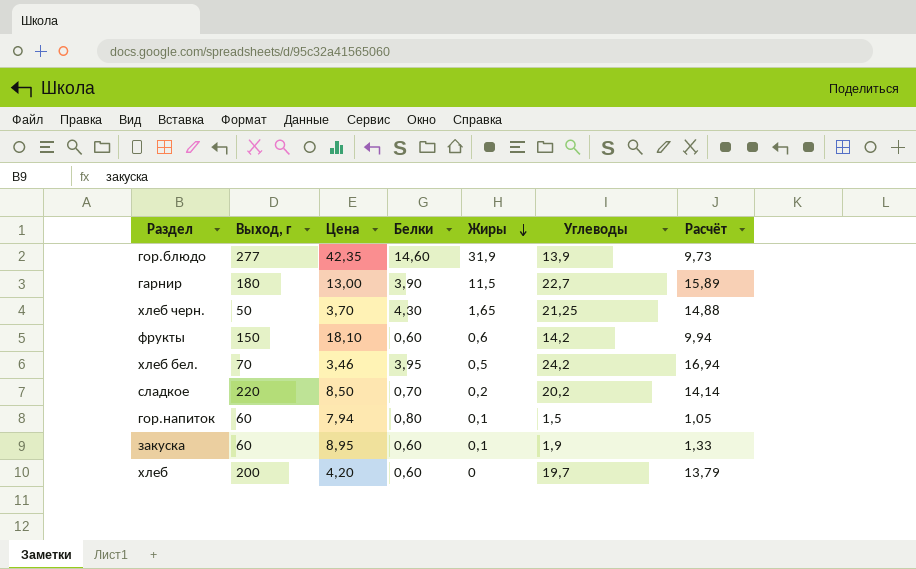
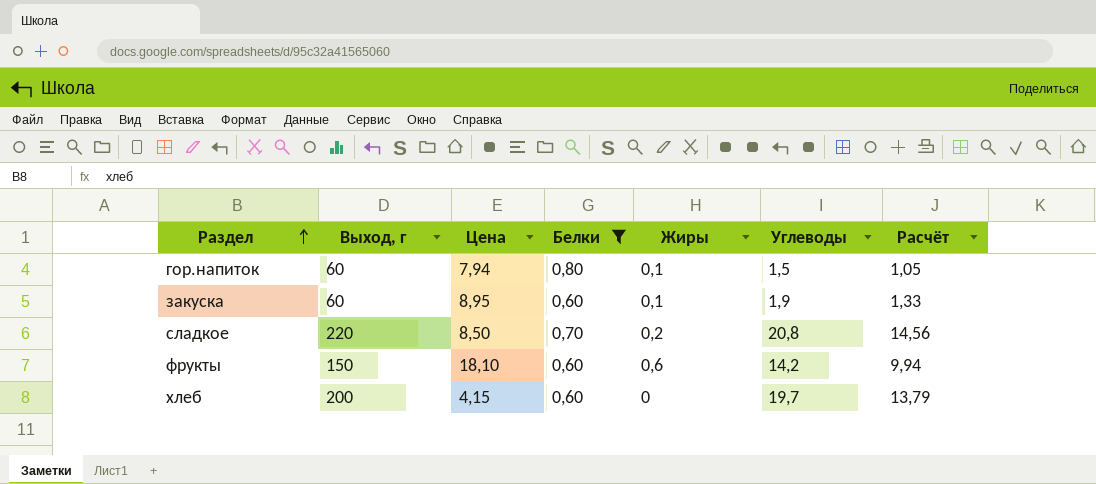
filter: none -> Белки <= 0,80
row order: Жиры descending -> Раздел ascending
сладкое | Углеводы: 20,2 -> 20,8
сладкое | Расчёт: 14,14 -> 14,56
хлеб | Цена: 4,20 -> 4,15

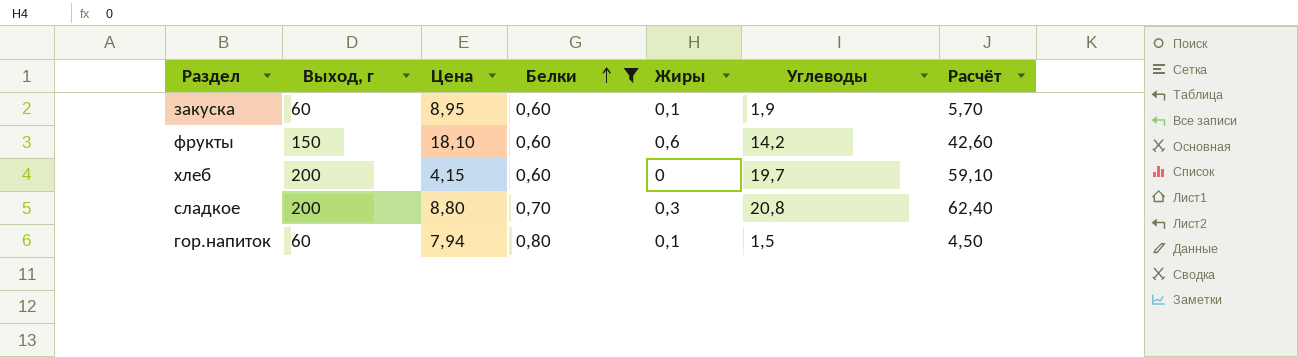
row order: Раздел ascending -> Белки ascending
column Расчёт | formula: [Углеводы] * 0,7 -> [Углеводы] * 3
сладкое | Выход, г: 220 -> 200
сладкое | Цена: 8,50 -> 8,80
сладкое | Жиры: 0,2 -> 0,3

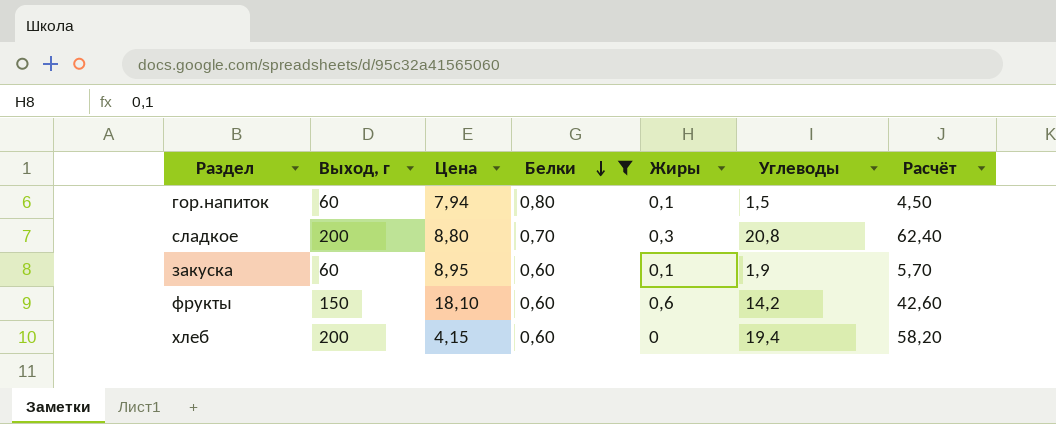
row order: Белки ascending -> Белки descending
хлеб | Углеводы: 19,7 -> 19,4
хлеб | Расчёт: 59,10 -> 58,20

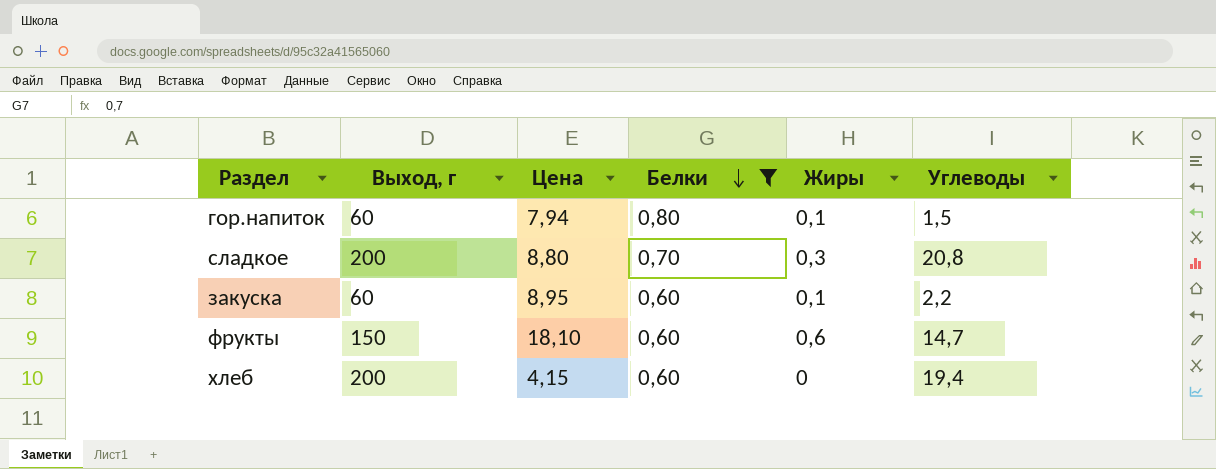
column Расчёт | formula: [Углеводы] * 3 -> none
закуска | Углеводы: 1,9 -> 2,2
фрукты | Углеводы: 14,2 -> 14,7

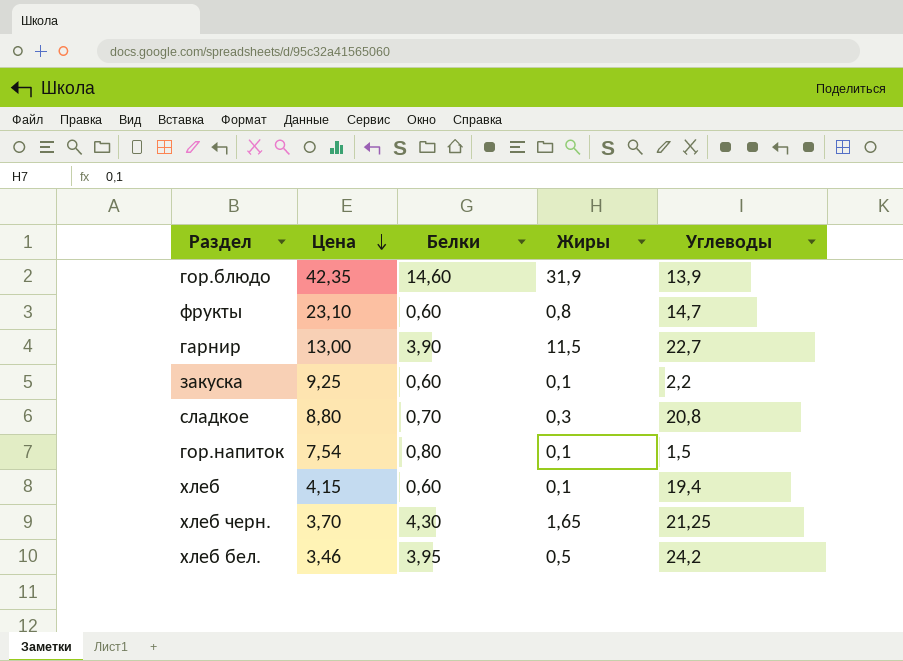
filter: Белки <= 0,80 -> none
row order: Белки descending -> Цена descending
column Выход, г | position: 2 -> none
фрукты | Цена: 18,10 -> 23,10
фрукты | Жиры: 0,6 -> 0,8
закуска | Цена: 8,95 -> 9,25
гор.напиток | Цена: 7,94 -> 7,54
хлеб | Жиры: 0 -> 0,1

